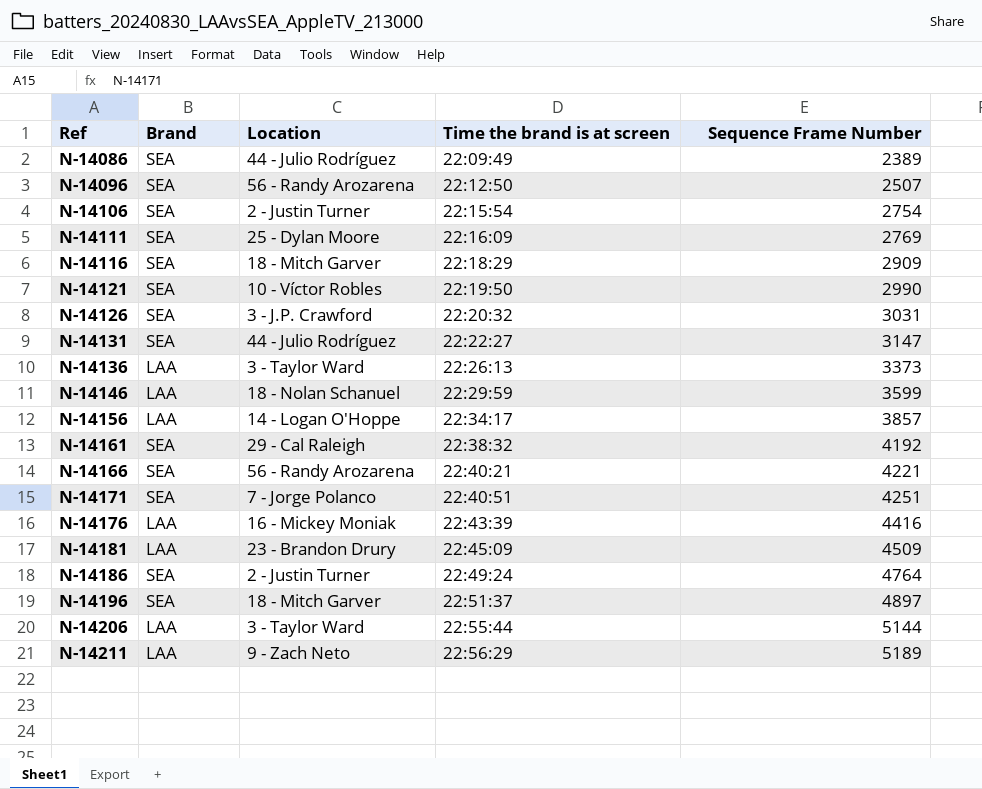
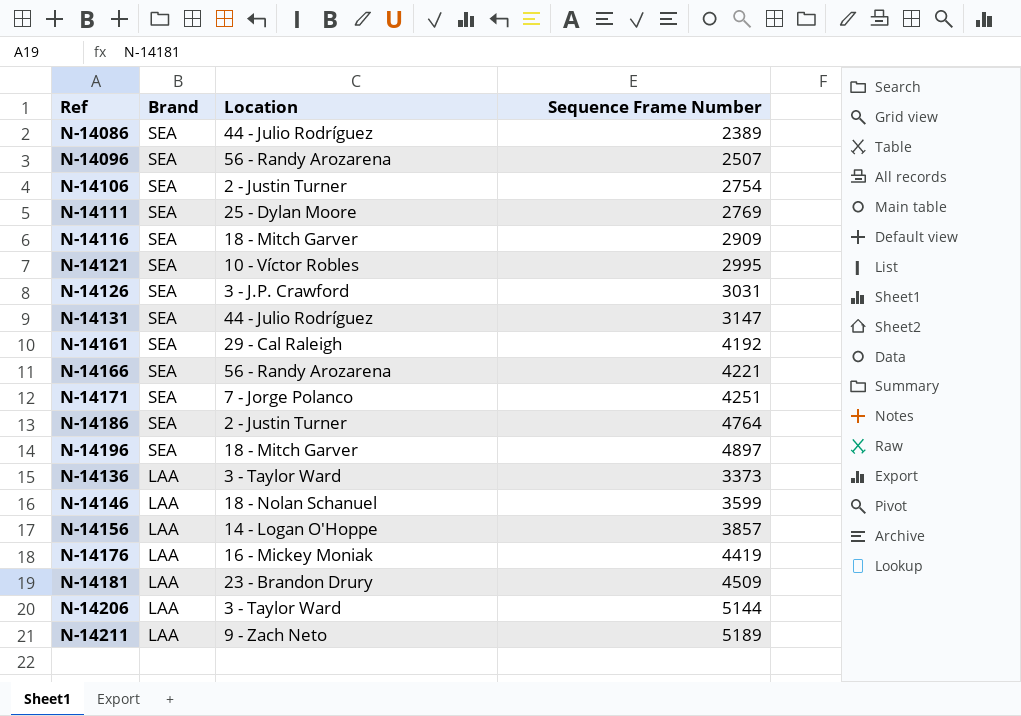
row order: Ref ascending -> Brand descending
column Time the brand is at screen | position: 4 -> none
N-14121 | Sequence Frame Number: 2990 -> 2995
N-14176 | Sequence Frame Number: 4416 -> 4419

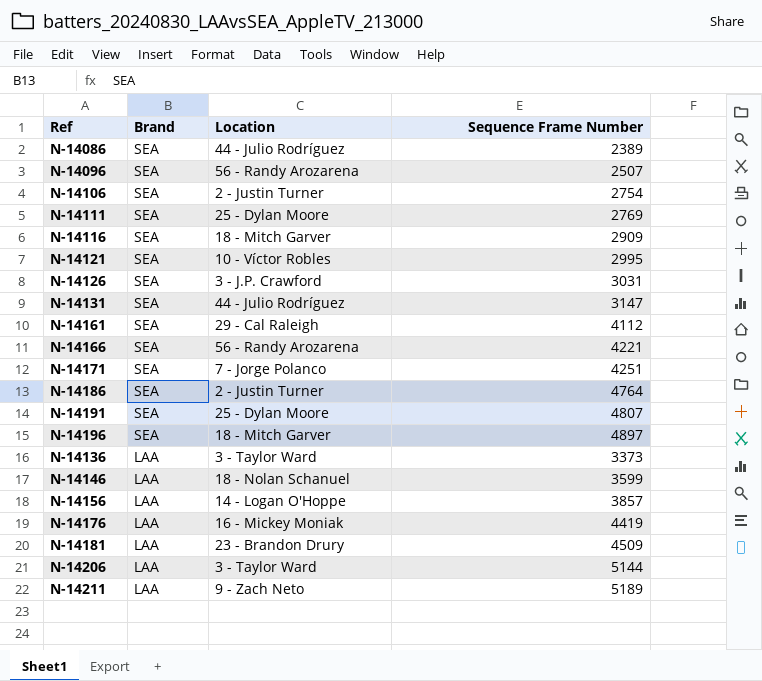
N-14161 | Sequence Frame Number: 4192 -> 4112
row N-14191: none -> SEA | 25 - Dylan Moore | 4807

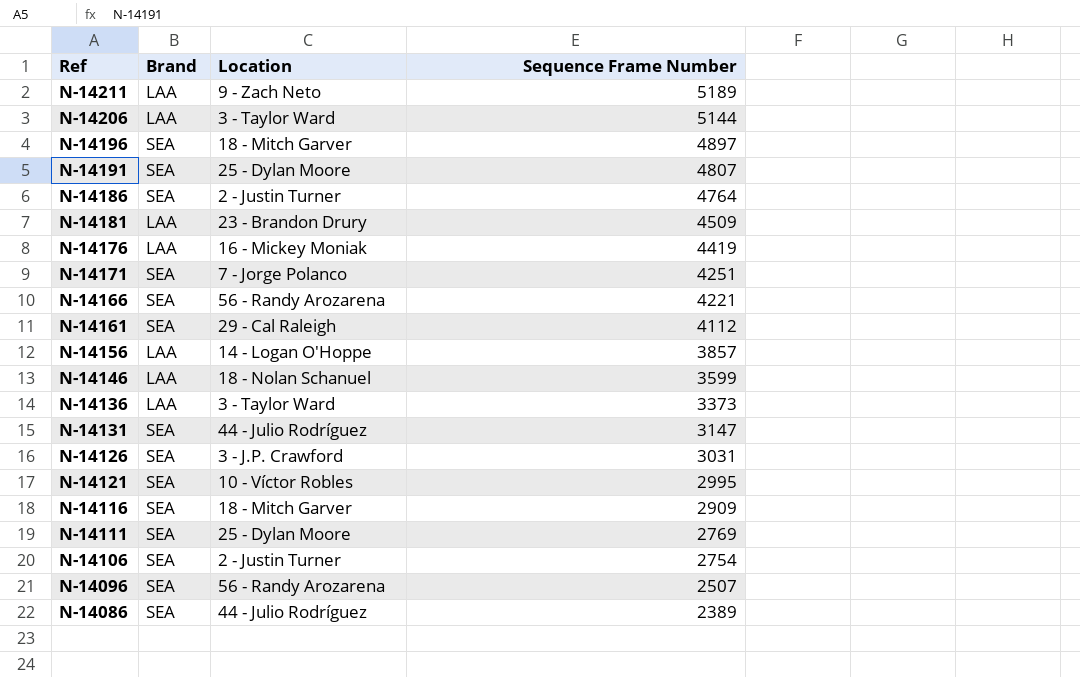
row order: Brand descending -> Ref descending

